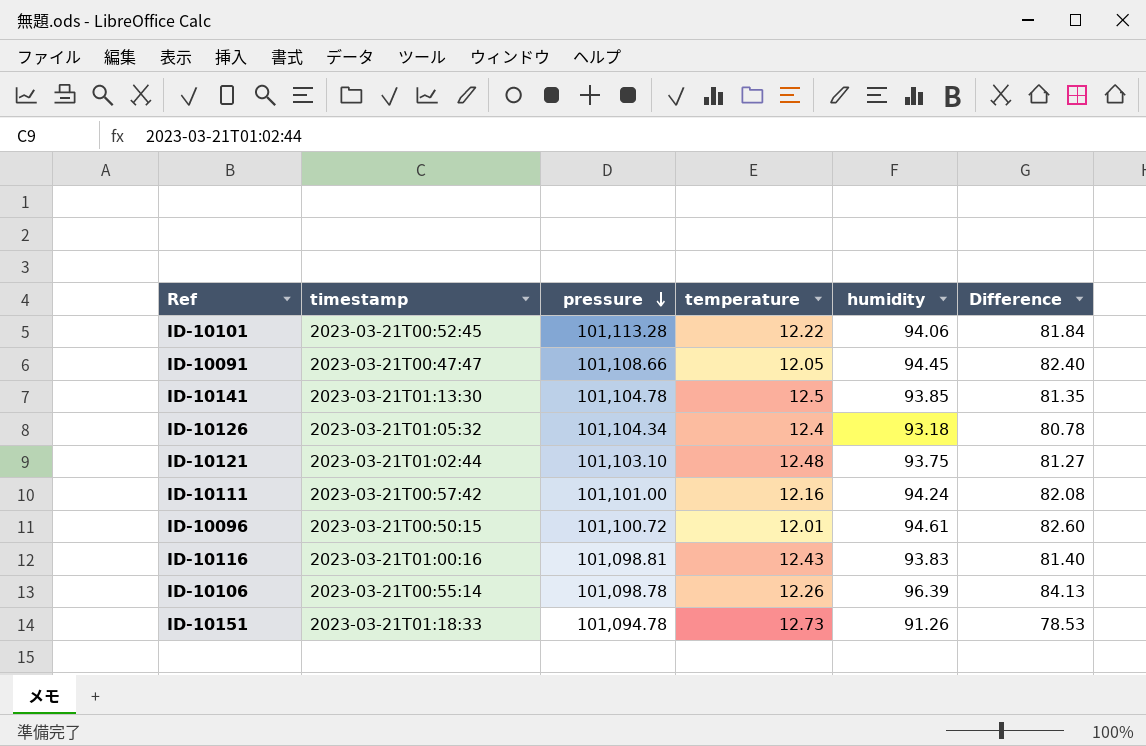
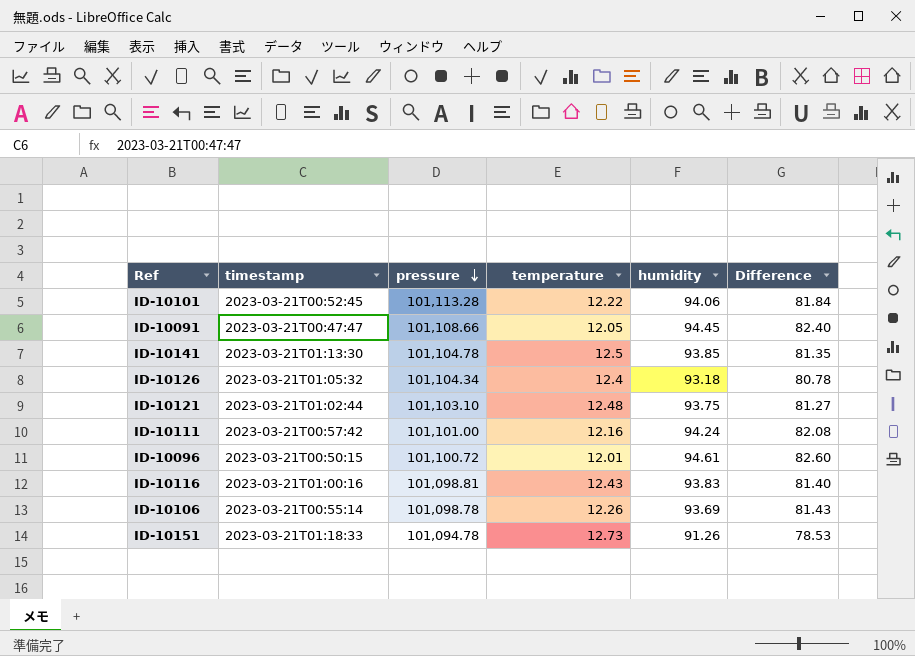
ID-10106 | humidity: 96.39 -> 93.69
ID-10106 | Difference: 84.13 -> 81.43

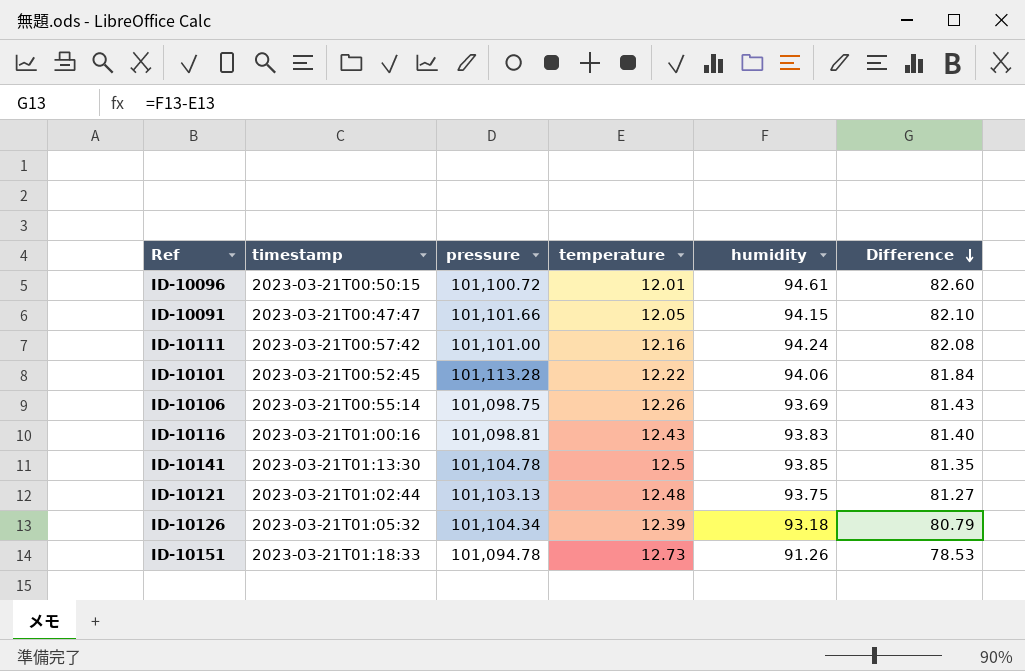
row order: pressure descending -> Difference descending
ID-10091 | pressure: 101,108.66 -> 101,101.66
ID-10091 | humidity: 94.45 -> 94.15
ID-10091 | Difference: 82.40 -> 82.10
ID-10106 | pressure: 101,098.78 -> 101,098.75
ID-10121 | pressure: 101,103.10 -> 101,103.13
ID-10126 | temperature: 12.4 -> 12.39
ID-10126 | Difference: 80.78 -> 80.79

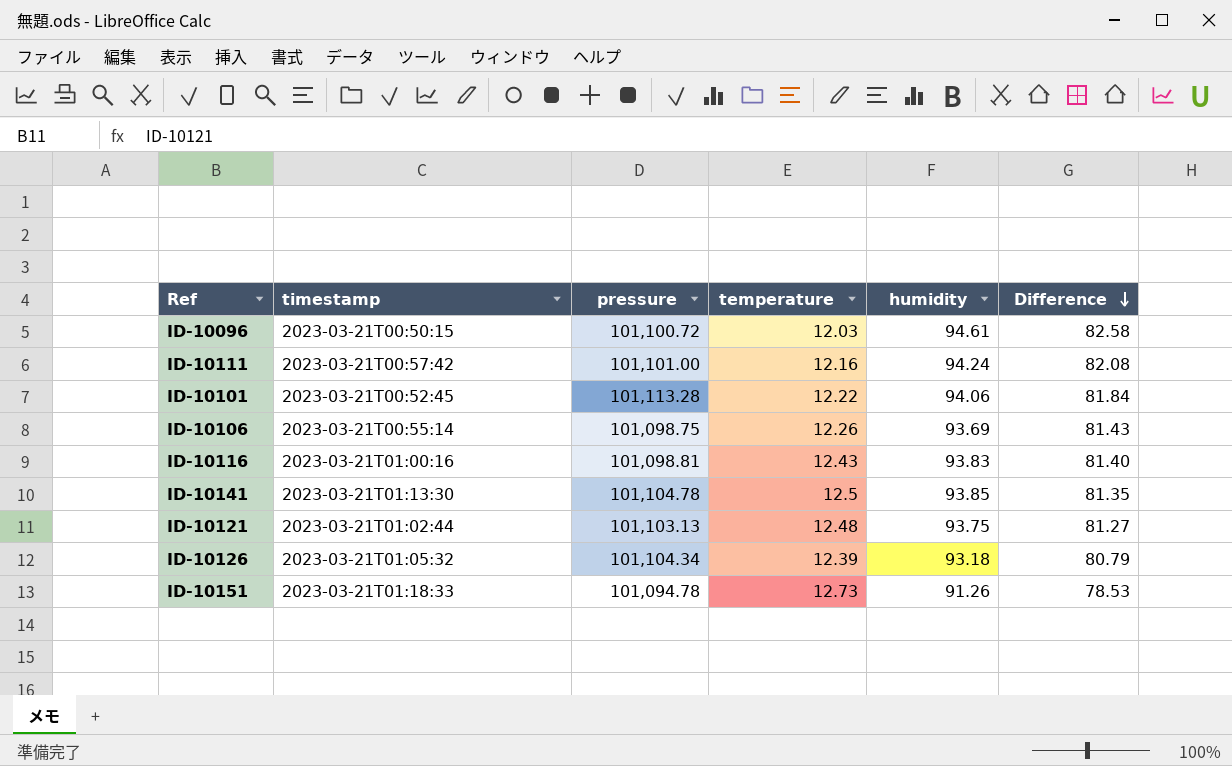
row ID-10091: 2023-03-21T00:47:47 | 101,101.66 | 12.05 | 94.15 | 82.10 -> none
ID-10096 | temperature: 12.01 -> 12.03
ID-10096 | Difference: 82.60 -> 82.58

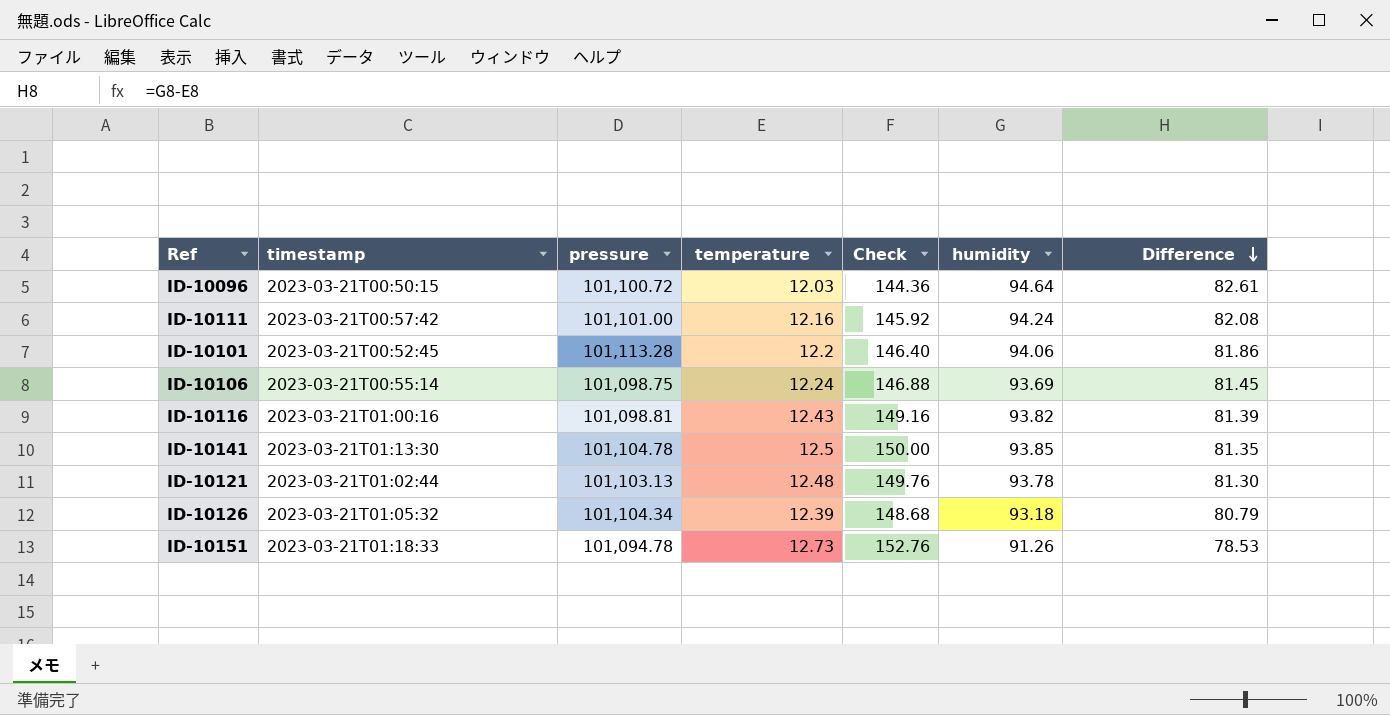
column Check | formula: none -> [temperature] * 12
ID-10096 | humidity: 94.61 -> 94.64
ID-10096 | Difference: 82.58 -> 82.61
ID-10101 | temperature: 12.22 -> 12.2
ID-10101 | Difference: 81.84 -> 81.86
ID-10106 | temperature: 12.26 -> 12.24
ID-10106 | Difference: 81.43 -> 81.45
ID-10116 | humidity: 93.83 -> 93.82
ID-10116 | Difference: 81.40 -> 81.39
ID-10121 | humidity: 93.75 -> 93.78
ID-10121 | Difference: 81.27 -> 81.30

